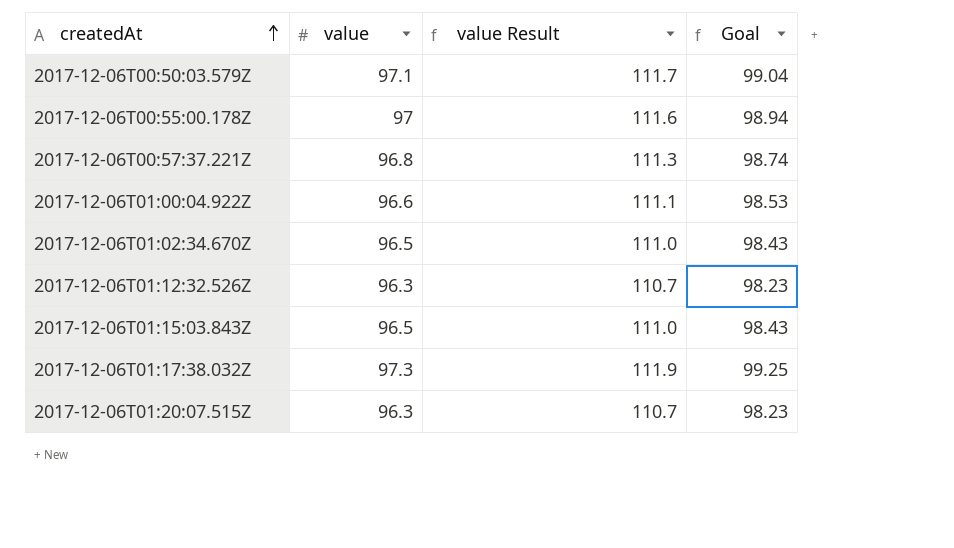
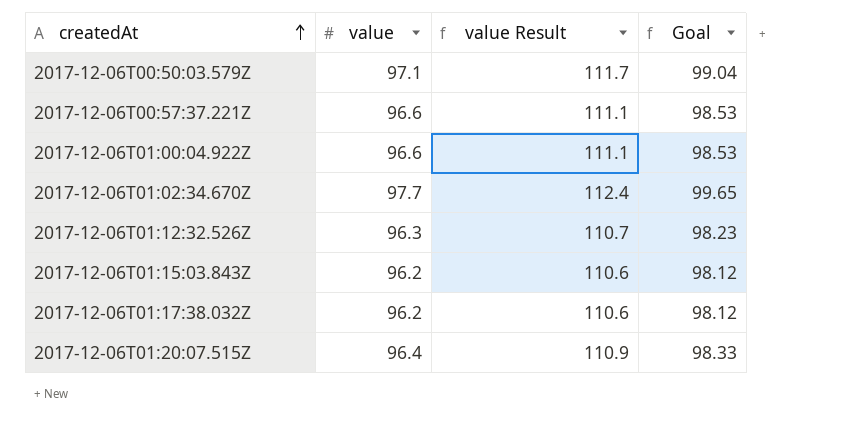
row 2017-12-06T00:55:00.178Z: 97 | 111.6 | 98.94 -> none
2017-12-06T00:57:37.221Z | value: 96.8 -> 96.6
2017-12-06T00:57:37.221Z | value Result: 111.3 -> 111.1
2017-12-06T00:57:37.221Z | Goal: 98.74 -> 98.53
2017-12-06T01:02:34.670Z | value: 96.5 -> 97.7
2017-12-06T01:02:34.670Z | value Result: 111.0 -> 112.4
2017-12-06T01:02:34.670Z | Goal: 98.43 -> 99.65
2017-12-06T01:15:03.843Z | value: 96.5 -> 96.2
2017-12-06T01:15:03.843Z | value Result: 111.0 -> 110.6
2017-12-06T01:15:03.843Z | Goal: 98.43 -> 98.12
2017-12-06T01:17:38.032Z | value: 97.3 -> 96.2
2017-12-06T01:17:38.032Z | value Result: 111.9 -> 110.6
2017-12-06T01:17:38.032Z | Goal: 99.25 -> 98.12
2017-12-06T01:20:07.515Z | value: 96.3 -> 96.4
2017-12-06T01:20:07.515Z | value Result: 110.7 -> 110.9
2017-12-06T01:20:07.515Z | Goal: 98.23 -> 98.33

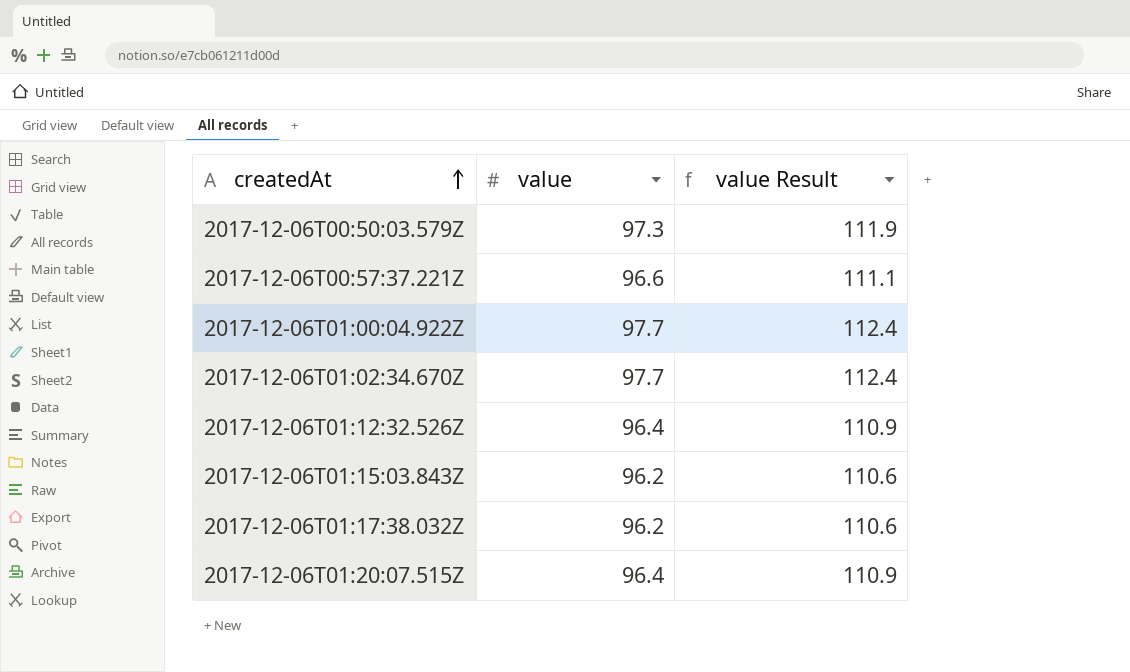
column Goal | formula: [value] * 1.02 -> none
2017-12-06T00:50:03.579Z | value: 97.1 -> 97.3
2017-12-06T00:50:03.579Z | value Result: 111.7 -> 111.9
2017-12-06T01:00:04.922Z | value: 96.6 -> 97.7
2017-12-06T01:00:04.922Z | value Result: 111.1 -> 112.4
2017-12-06T01:12:32.526Z | value: 96.3 -> 96.4
2017-12-06T01:12:32.526Z | value Result: 110.7 -> 110.9

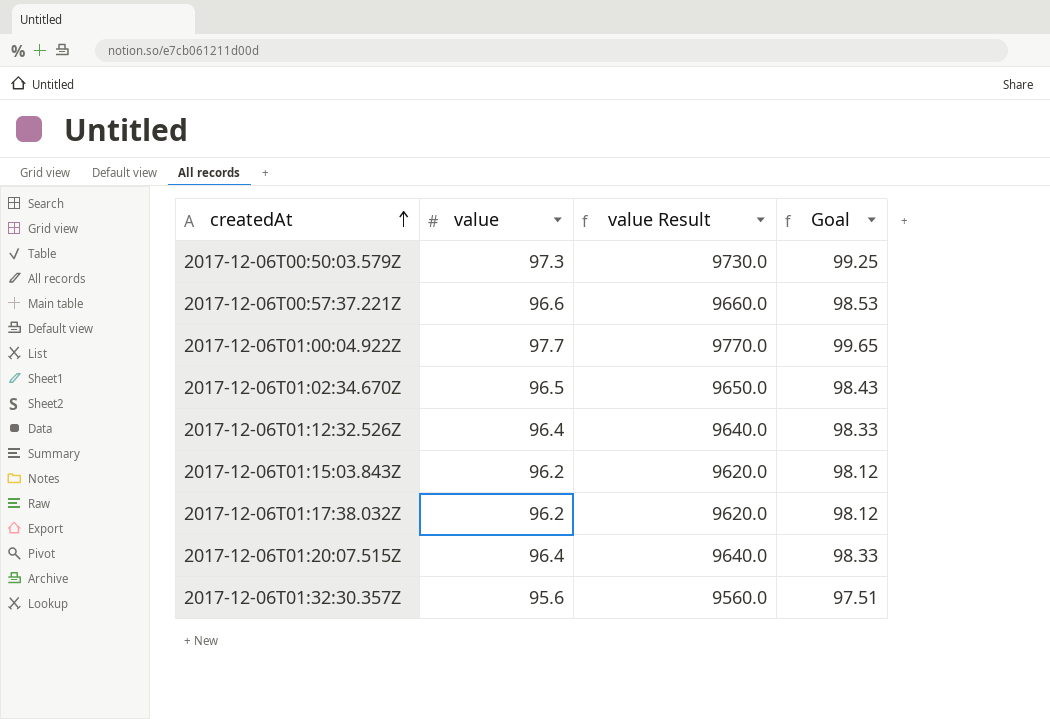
column value Result | formula: [value] * 1.15 -> [value] * 100
column Goal | formula: none -> [value] * 1.02
2017-12-06T01:02:34.670Z | value: 97.7 -> 96.5
row 2017-12-06T01:32:30.357Z: none -> 95.6 | 9560.0 | 97.51

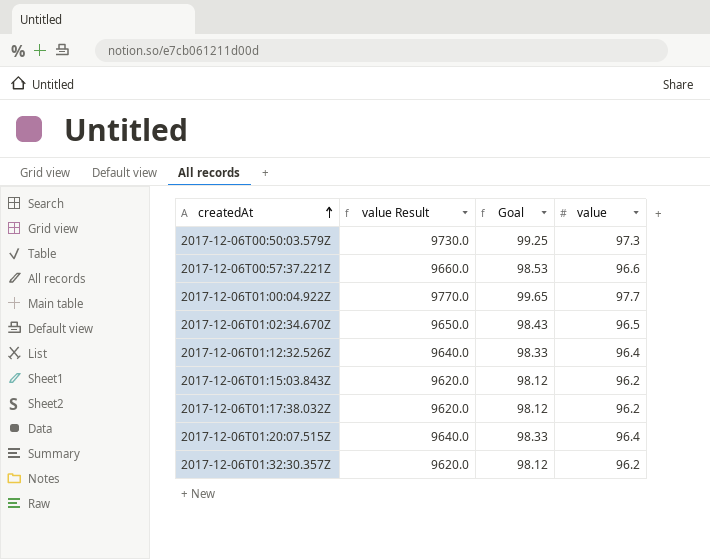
column value | position: 2 -> 4
2017-12-06T01:32:30.357Z | value Result: 9560.0 -> 9620.0
2017-12-06T01:32:30.357Z | Goal: 97.51 -> 98.12
2017-12-06T01:32:30.357Z | value: 95.6 -> 96.2

